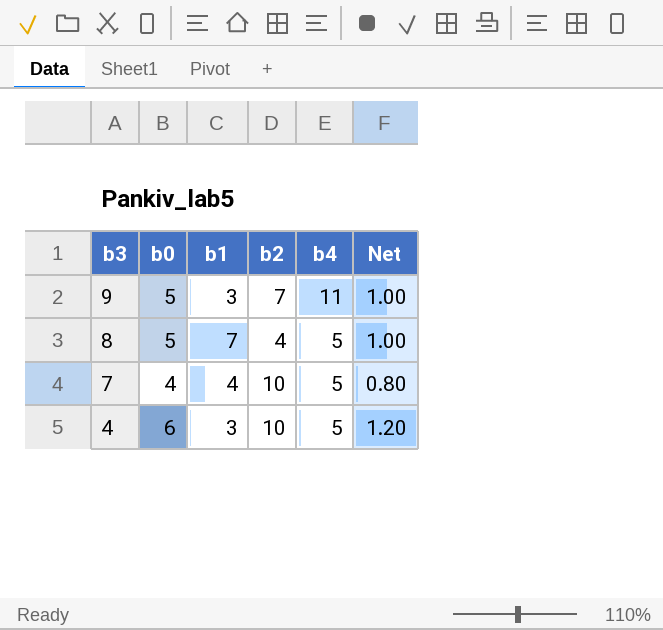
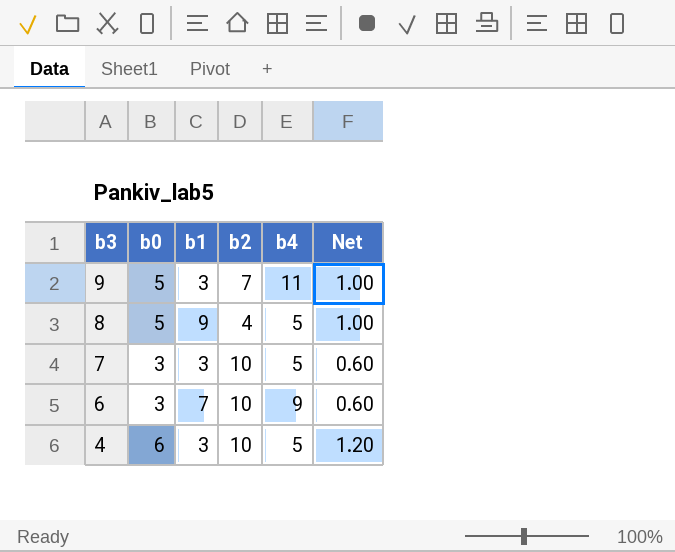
8 | b1: 7 -> 9
7 | b0: 4 -> 3
7 | b1: 4 -> 3
7 | Net: 0.80 -> 0.60
row 6: none -> 3 | 7 | 10 | 9 | 0.60

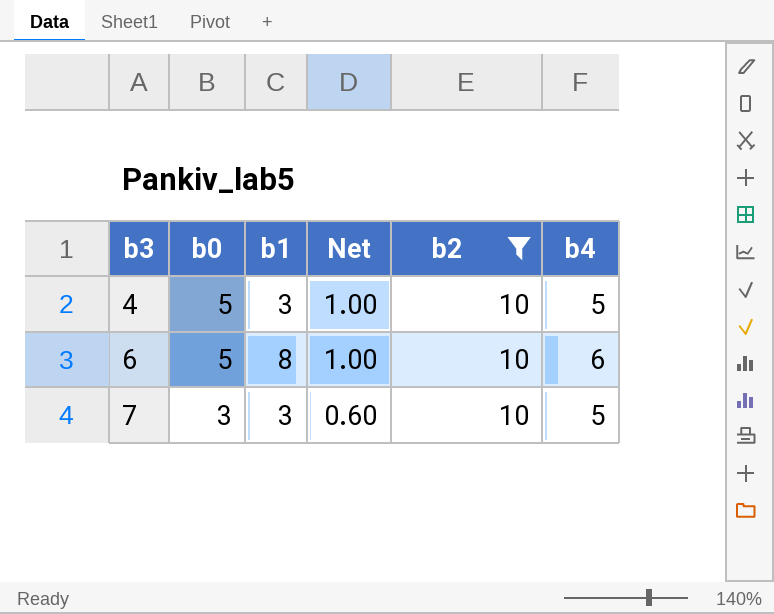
filter: none -> b2 = 10
row order: b3 descending -> b3 ascending
column Net | position: 6 -> 4
4 | b0: 6 -> 5
4 | Net: 1.20 -> 1.00
6 | b0: 3 -> 5
6 | b1: 7 -> 8
6 | Net: 0.60 -> 1.00
6 | b4: 9 -> 6

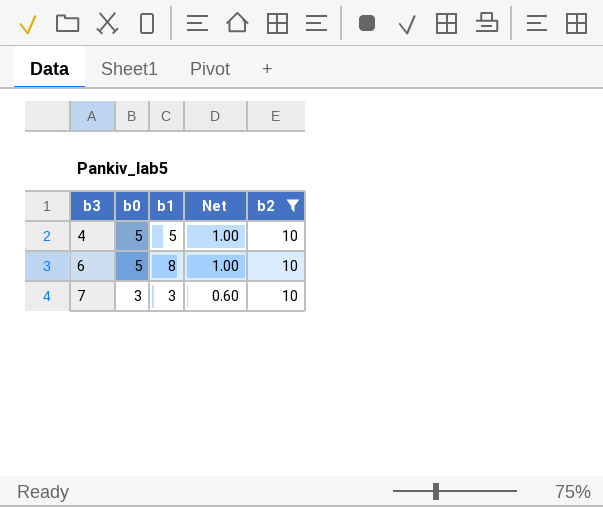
column b4 | position: 6 -> none
4 | b1: 3 -> 5

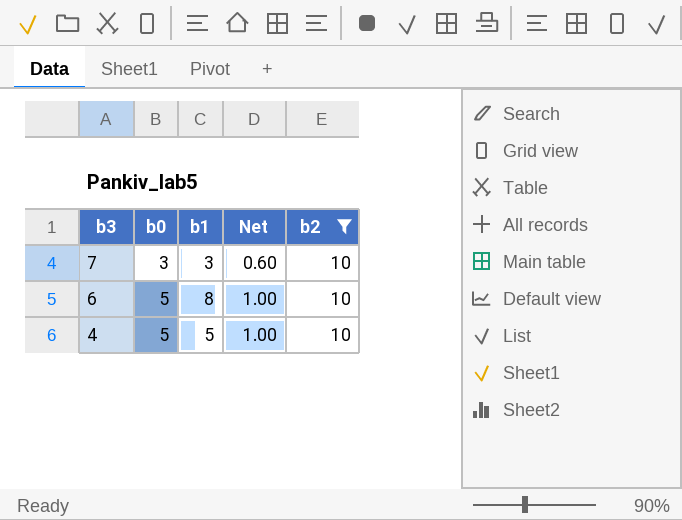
row order: b3 ascending -> b3 descending

